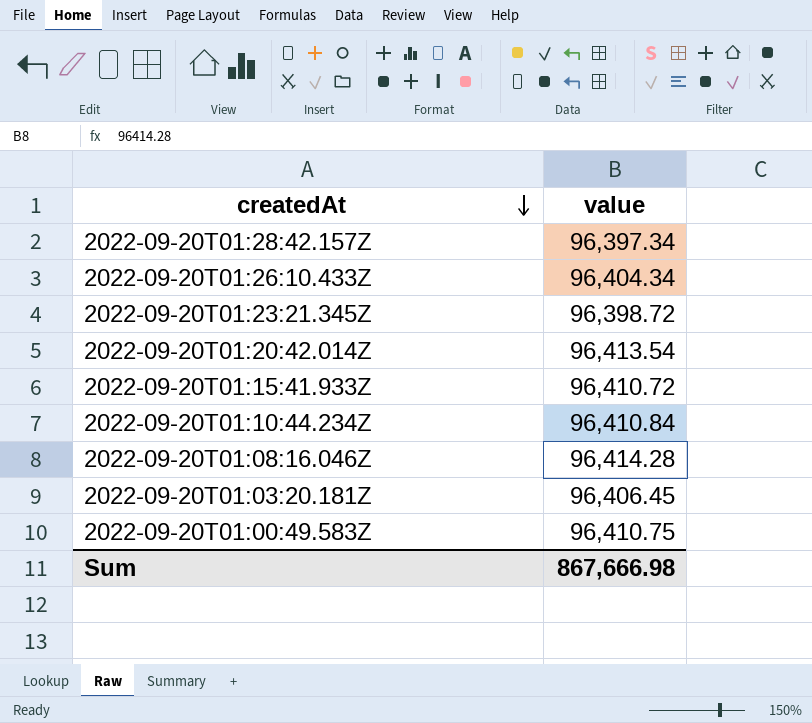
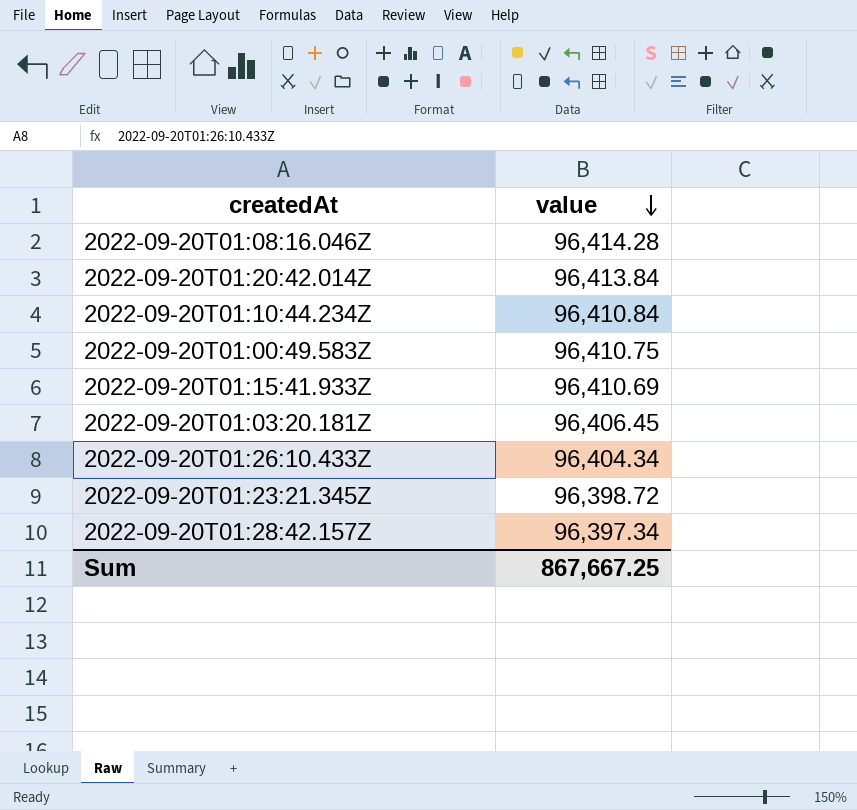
row order: createdAt descending -> value descending
2022-09-20T01:20:42.014Z | value: 96,413.54 -> 96,413.84
2022-09-20T01:15:41.933Z | value: 96,410.72 -> 96,410.69
Sum | value: 867,666.98 -> 867,667.25

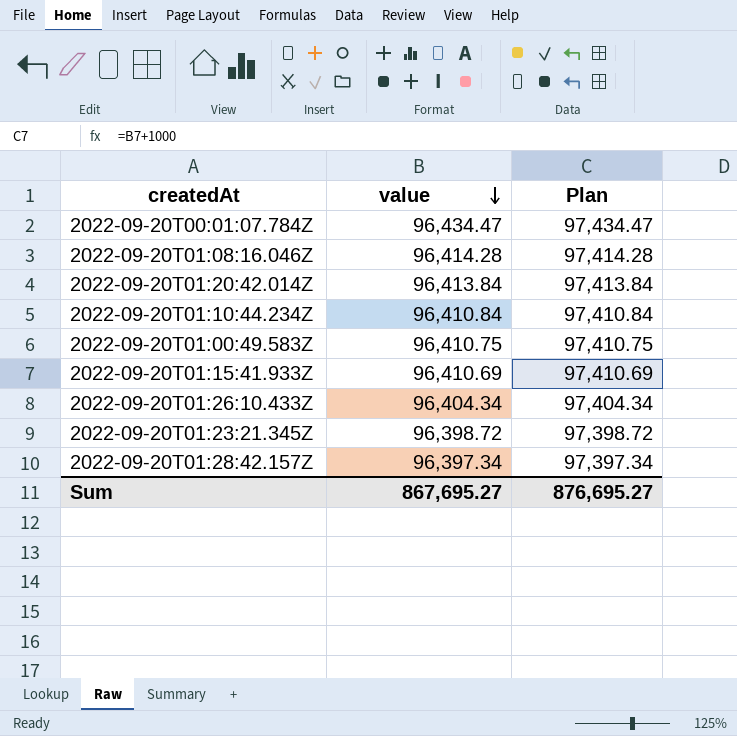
column Plan | formula: none -> [value] + 1000
row 2022-09-20T01:03:20.181Z: 96,406.45 -> none
row 2022-09-20T00:01:07.784Z: none -> 96,434.47 | 97,434.47
Sum | value: 867,667.25 -> 867,695.27

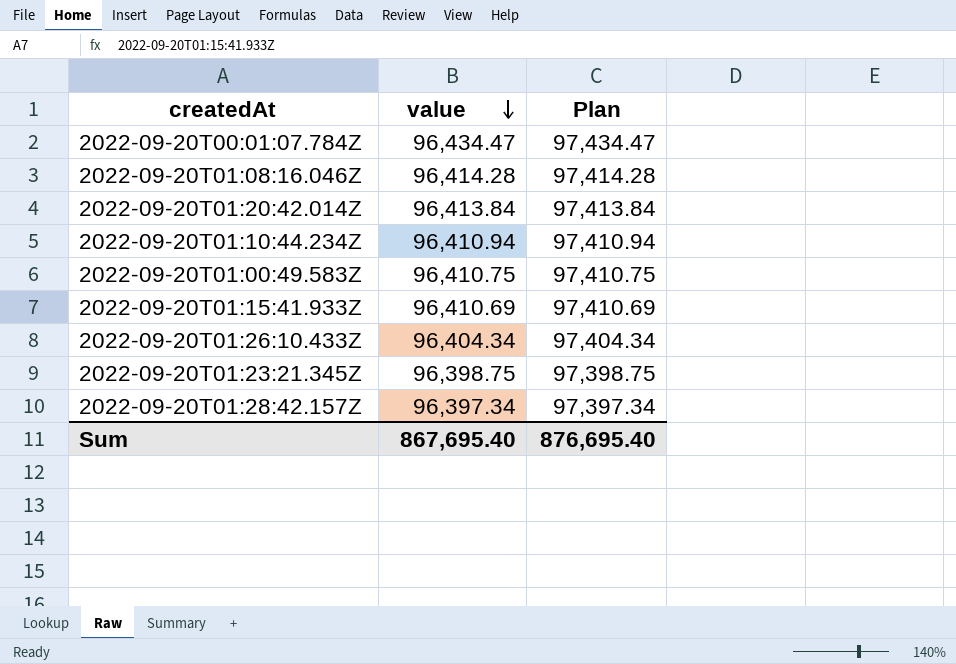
2022-09-20T01:10:44.234Z | value: 96,410.84 -> 96,410.94
2022-09-20T01:10:44.234Z | Plan: 97,410.84 -> 97,410.94
2022-09-20T01:23:21.345Z | value: 96,398.72 -> 96,398.75
2022-09-20T01:23:21.345Z | Plan: 97,398.72 -> 97,398.75
Sum | value: 867,695.27 -> 867,695.40
Sum | Plan: 876,695.27 -> 876,695.40

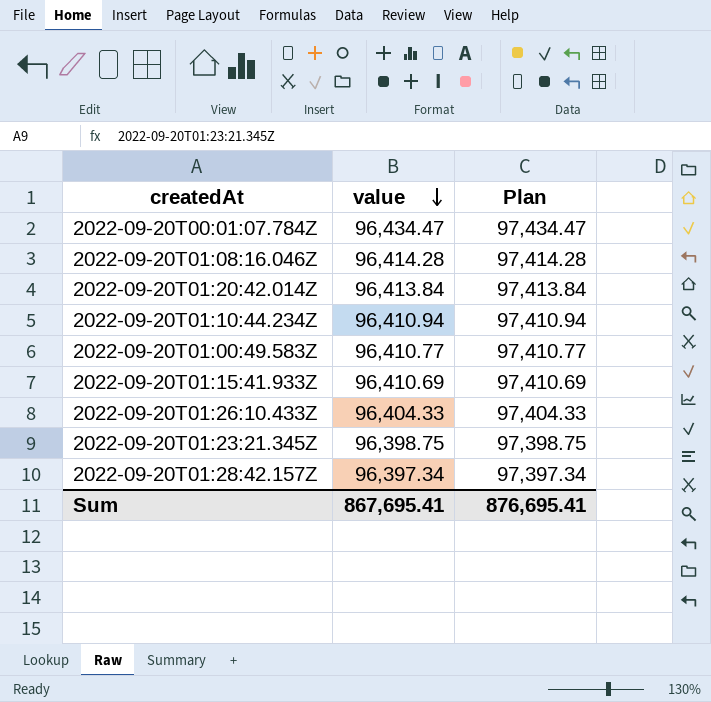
2022-09-20T01:00:49.583Z | value: 96,410.75 -> 96,410.77
2022-09-20T01:00:49.583Z | Plan: 97,410.75 -> 97,410.77
2022-09-20T01:26:10.433Z | value: 96,404.34 -> 96,404.33
2022-09-20T01:26:10.433Z | Plan: 97,404.34 -> 97,404.33
Sum | value: 867,695.40 -> 867,695.41
Sum | Plan: 876,695.40 -> 876,695.41

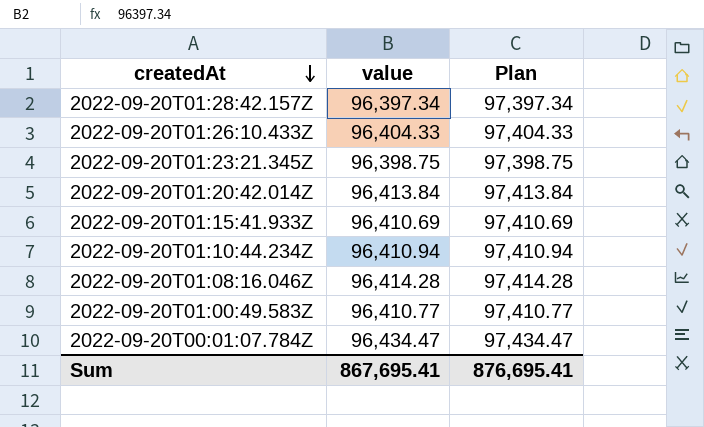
row order: value descending -> createdAt descending

